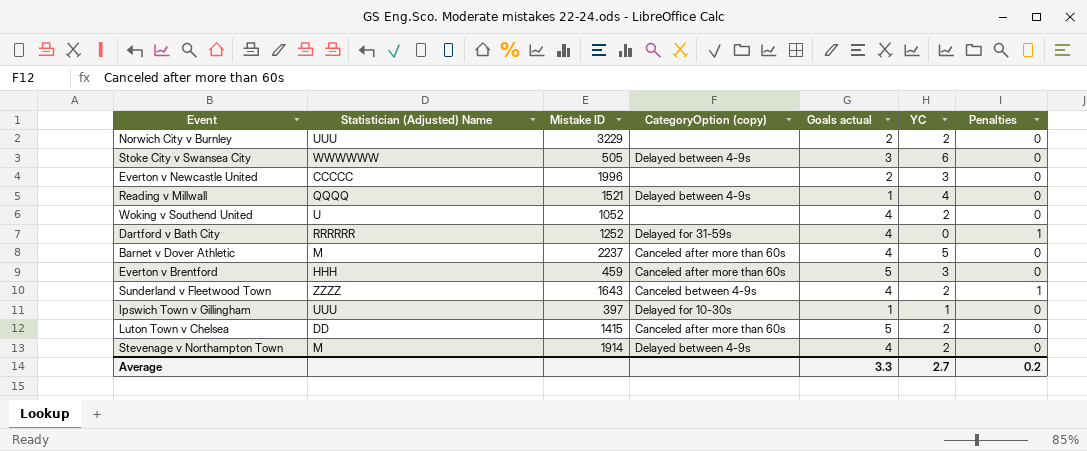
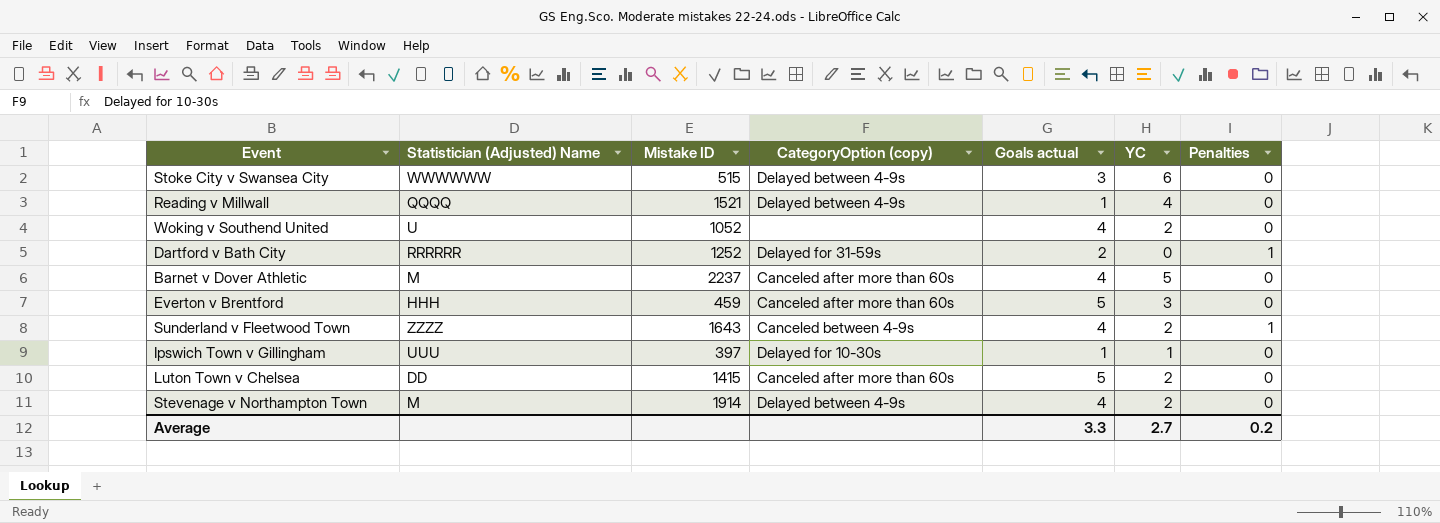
row Norwich City v Burnley: UUU | 3229 | none | 2 | 2 | 0 -> none
row Everton v Newcastle United: CCCCC | 1996 | none | 2 | 3 | 0 -> none
Stoke City v Swansea City | Mistake ID: 505 -> 515
Dartford v Bath City | Goals actual: 4 -> 2

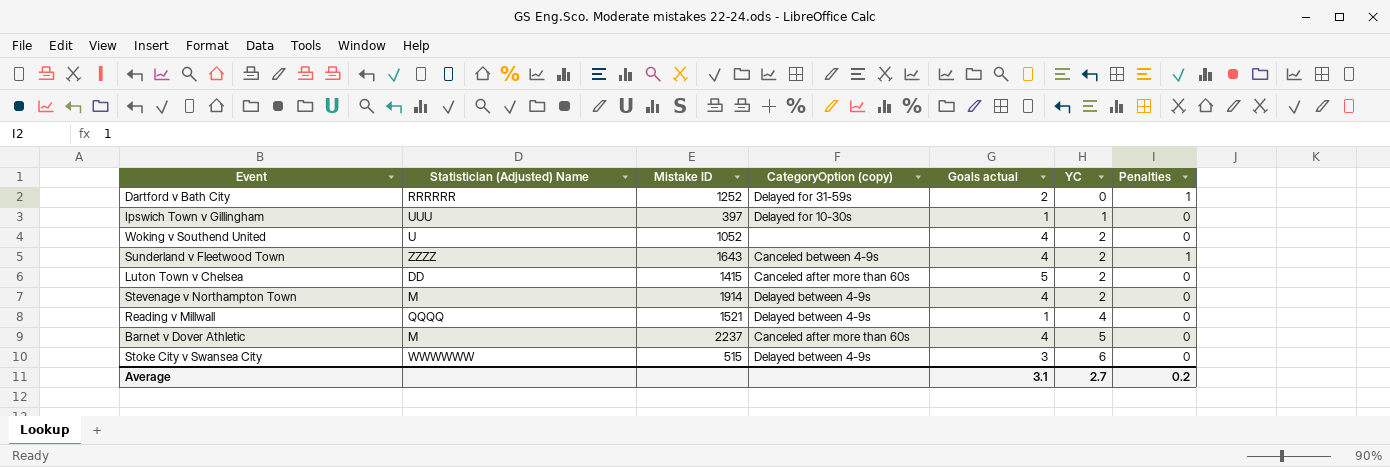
row order: none -> YC ascending
row Everton v Brentford: HHH | 459 | Canceled after more than 60s | 5 | 3 | 0 -> none
Average | Goals actual: 3.3 -> 3.1

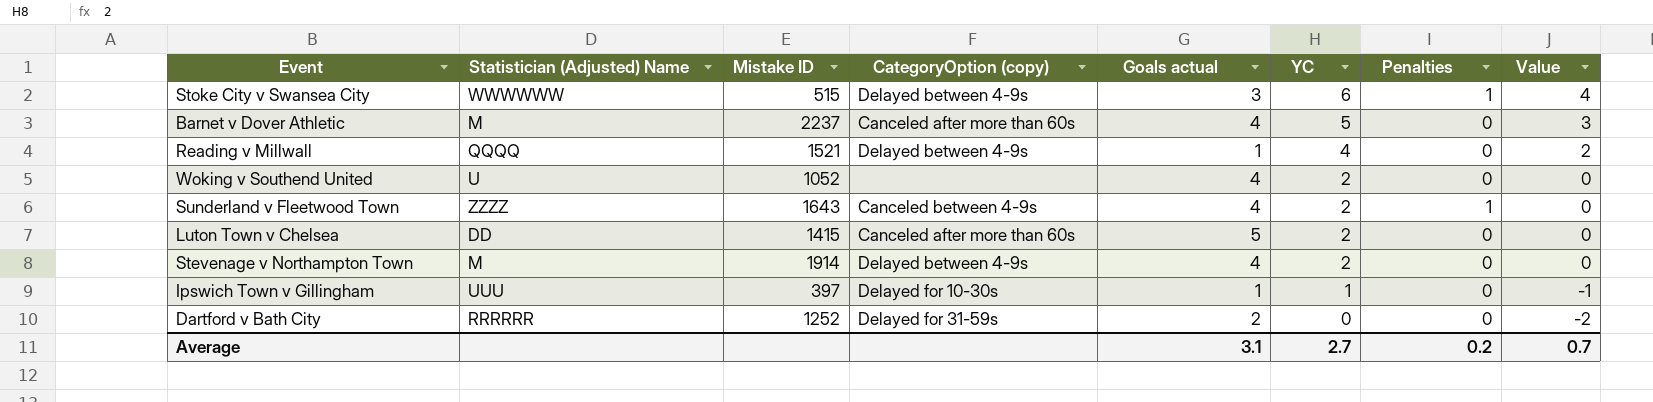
row order: YC ascending -> YC descending
column Value | formula: none -> [YC] - 2
Stoke City v Swansea City | Penalties: 0 -> 1
Dartford v Bath City | Penalties: 1 -> 0

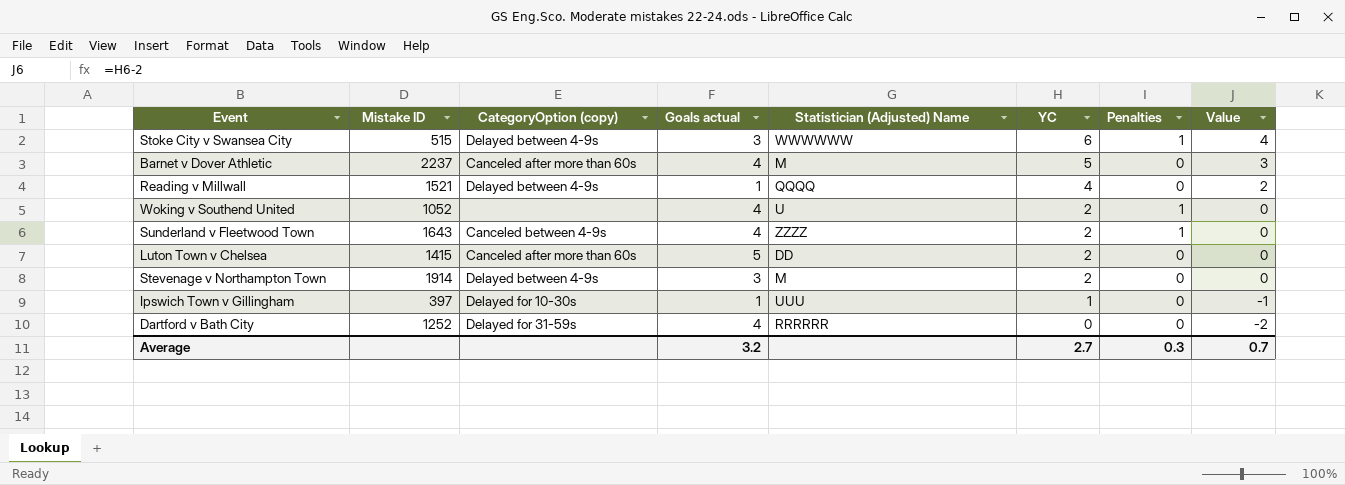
column Statistician (Adjusted) Name | position: 2 -> 5
Woking v Southend United | Penalties: 0 -> 1
Stevenage v Northampton Town | Goals actual: 4 -> 3
Dartford v Bath City | Goals actual: 2 -> 4
Average | Goals actual: 3.1 -> 3.2
Average | Penalties: 0.2 -> 0.3

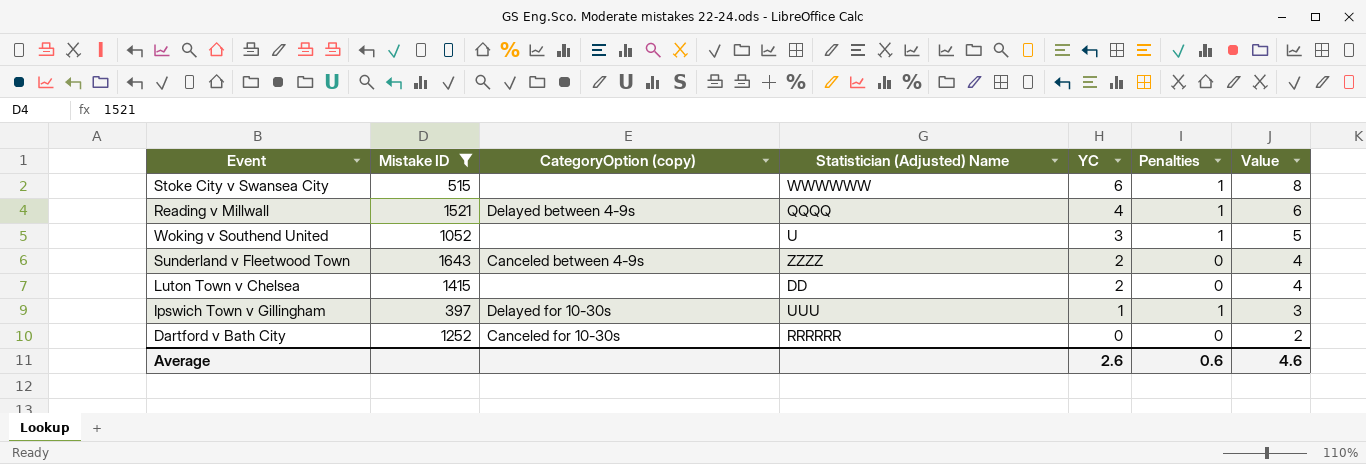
filter: none -> Mistake ID <= 1643
column Goals actual | position: 4 -> none
column Value | formula: [YC] - 2 -> [YC] + 2
Stoke City v Swansea City | CategoryOption (copy): Delayed between 4-9s -> none
Reading v Millwall | Penalties: 0 -> 1
Woking v Southend United | YC: 2 -> 3
Sunderland v Fleetwood Town | Penalties: 1 -> 0
Luton Town v Chelsea | CategoryOption (copy): Canceled after more than 60s -> none
Ipswich Town v Gillingham | Penalties: 0 -> 1
Dartford v Bath City | CategoryOption (copy): Delayed for 31-59s -> Canceled for 10-30s
Average | YC: 2.7 -> 2.6
Average | Penalties: 0.3 -> 0.6
Average | Value: 0.7 -> 4.6

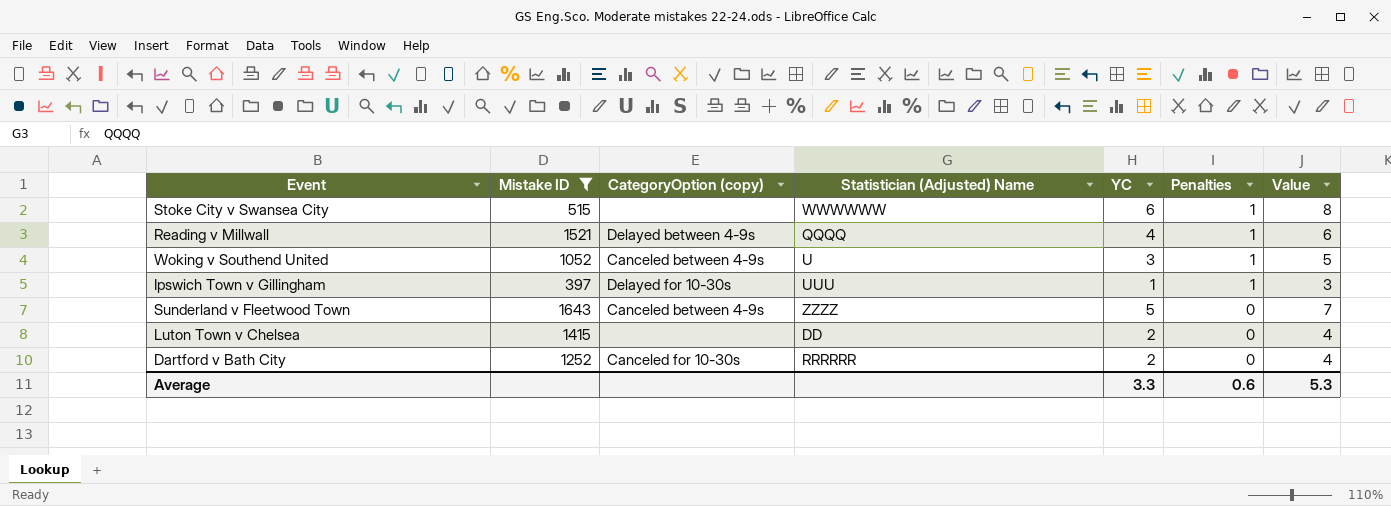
row order: YC descending -> Penalties descending
Woking v Southend United | CategoryOption (copy): none -> Canceled between 4-9s
Sunderland v Fleetwood Town | YC: 2 -> 5
Sunderland v Fleetwood Town | Value: 4 -> 7
Dartford v Bath City | YC: 0 -> 2
Dartford v Bath City | Value: 2 -> 4
Average | YC: 2.6 -> 3.3
Average | Value: 4.6 -> 5.3

